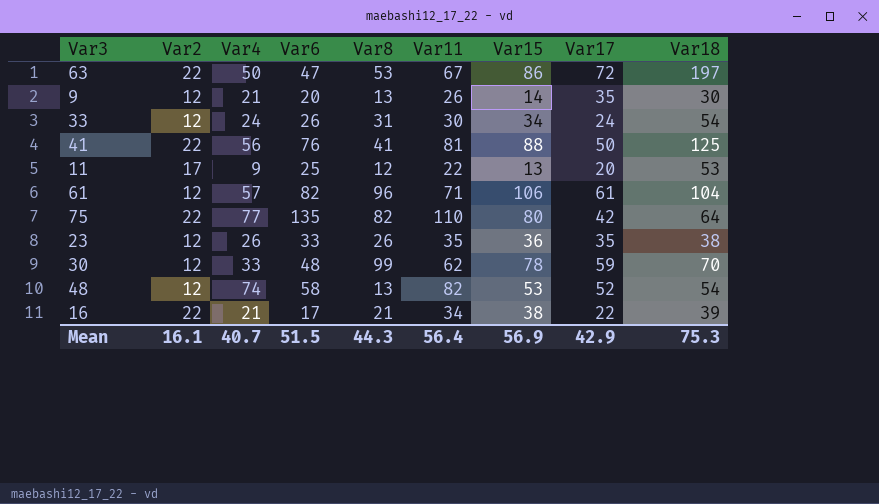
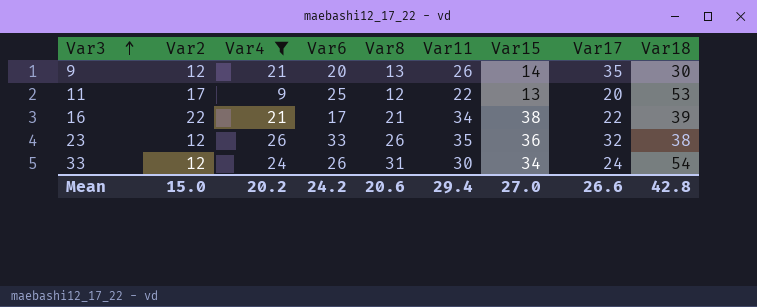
filter: none -> Var4 <= 26
row order: none -> Var3 ascending
23 | Var17: 35 -> 32
Mean | Var2: 16.1 -> 15.0
Mean | Var4: 40.7 -> 20.2
Mean | Var6: 51.5 -> 24.2
Mean | Var8: 44.3 -> 20.6
Mean | Var11: 56.4 -> 29.4
Mean | Var15: 56.9 -> 27.0
Mean | Var17: 42.9 -> 26.6
Mean | Var18: 75.3 -> 42.8

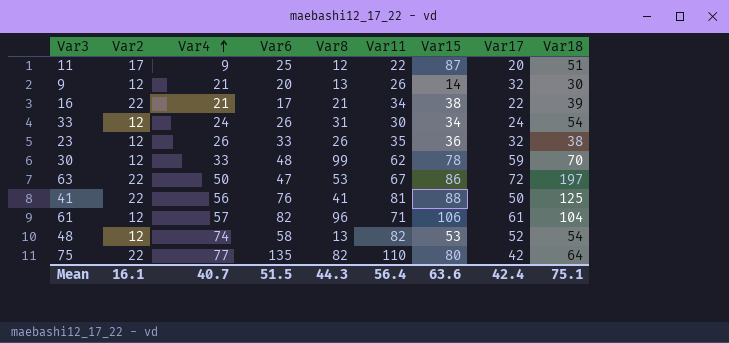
filter: Var4 <= 26 -> none
row order: Var3 ascending -> Var4 ascending
11 | Var15: 13 -> 87
11 | Var18: 53 -> 51
9 | Var17: 35 -> 32
Mean | Var2: 15.0 -> 16.1
Mean | Var4: 20.2 -> 40.7
Mean | Var6: 24.2 -> 51.5
Mean | Var8: 20.6 -> 44.3
Mean | Var11: 29.4 -> 56.4
Mean | Var15: 27.0 -> 63.6
Mean | Var17: 26.6 -> 42.4
Mean | Var18: 42.8 -> 75.1

